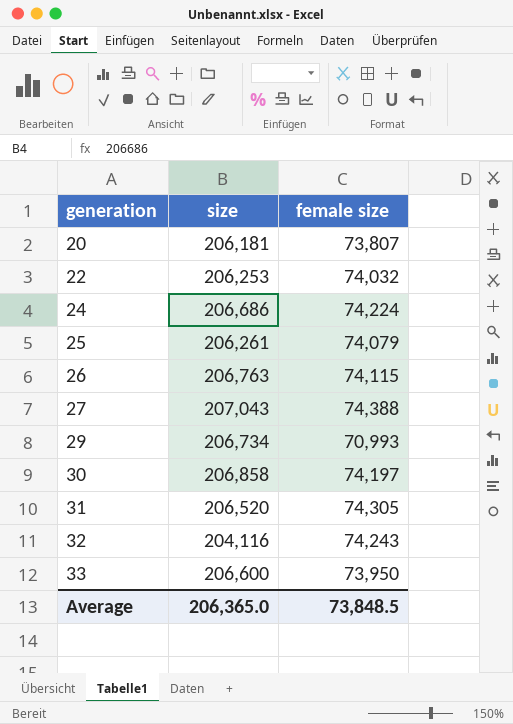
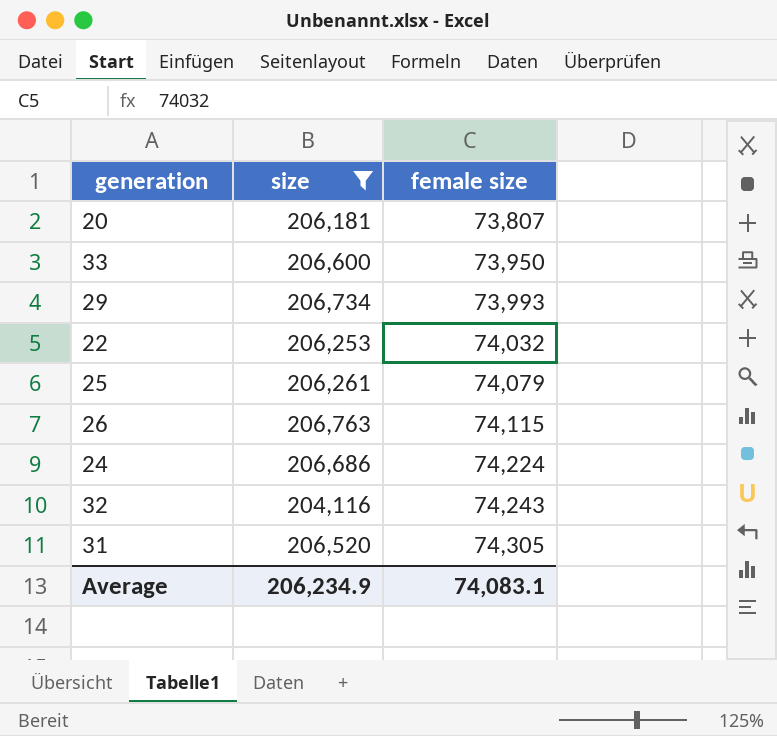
filter: none -> size <= 206,763
row order: generation ascending -> female size ascending
29 | female size: 70,993 -> 73,993
Average | size: 206,365.0 -> 206,234.9
Average | female size: 73,848.5 -> 74,083.1

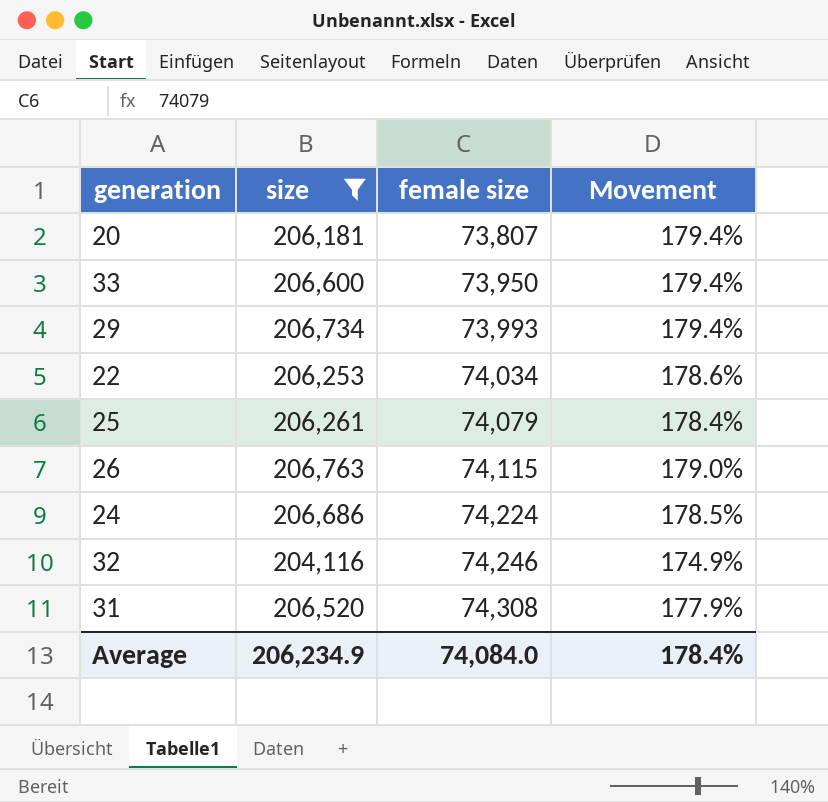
column Movement | formula: none -> ([size] - [female size]) / [female size]
22 | female size: 74,032 -> 74,034
32 | female size: 74,243 -> 74,246
31 | female size: 74,305 -> 74,308
Average | female size: 74,083.1 -> 74,084.0

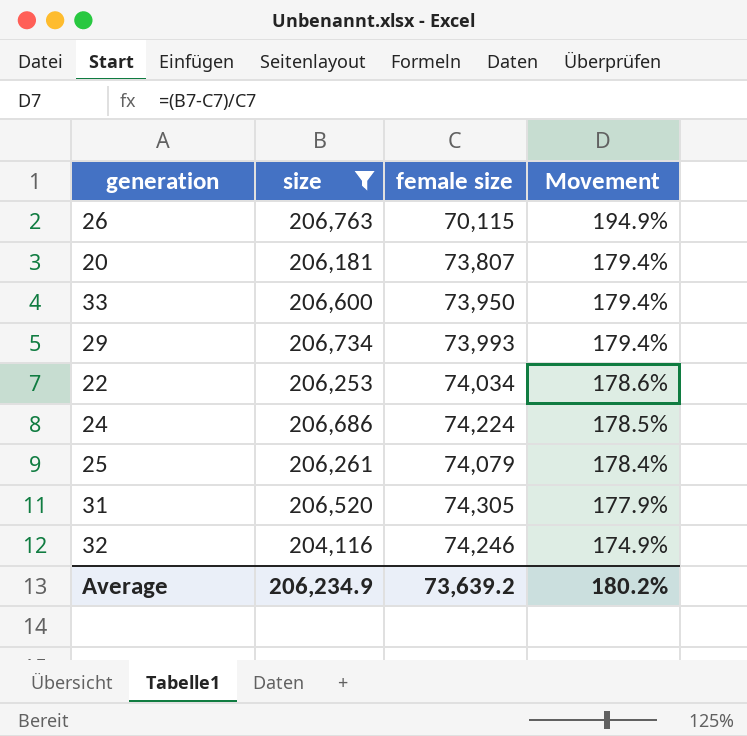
row order: female size ascending -> Movement descending
26 | female size: 74,115 -> 70,115
26 | Movement: 179.0% -> 194.9%
31 | female size: 74,308 -> 74,305
Average | female size: 74,084.0 -> 73,639.2
Average | Movement: 178.4% -> 180.2%

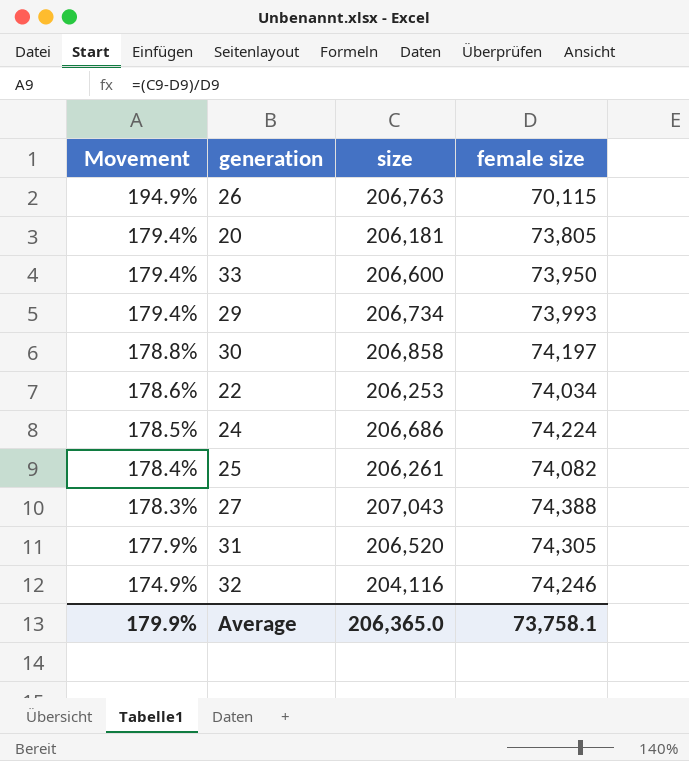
filter: size <= 206,763 -> none
column Movement | position: 4 -> 1
20 | female size: 73,807 -> 73,805
25 | female size: 74,079 -> 74,082
Average | Movement: 180.2% -> 179.9%
Average | size: 206,234.9 -> 206,365.0
Average | female size: 73,639.2 -> 73,758.1

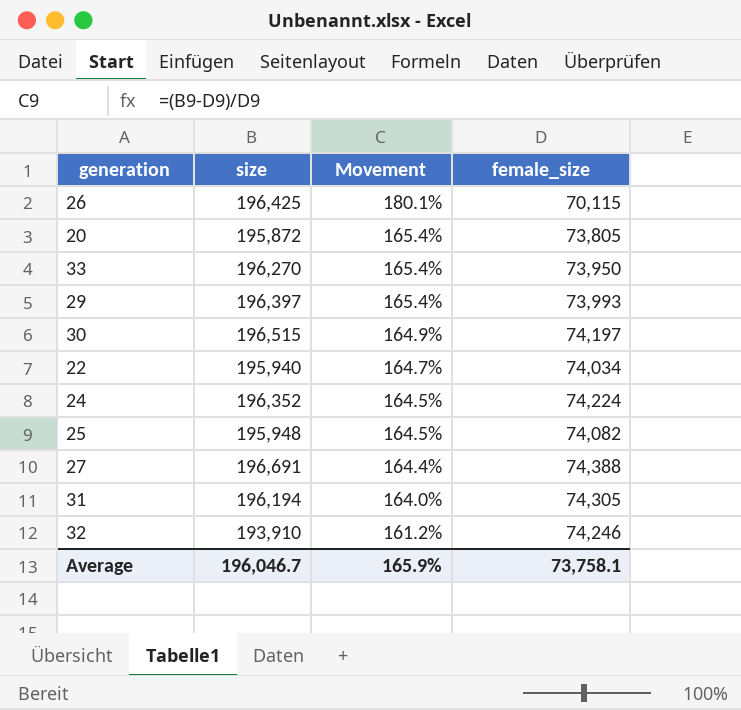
column Movement | position: 1 -> 3
column name: female size -> female_size
26 | size: 206,763 -> 196,425
26 | Movement: 194.9% -> 180.1%
20 | size: 206,181 -> 195,872
20 | Movement: 179.4% -> 165.4%
33 | size: 206,600 -> 196,270
33 | Movement: 179.4% -> 165.4%
29 | size: 206,734 -> 196,397
29 | Movement: 179.4% -> 165.4%
30 | size: 206,858 -> 196,515
30 | Movement: 178.8% -> 164.9%
22 | size: 206,253 -> 195,940
22 | Movement: 178.6% -> 164.7%
24 | size: 206,686 -> 196,352
24 | Movement: 178.5% -> 164.5%
25 | size: 206,261 -> 195,948
25 | Movement: 178.4% -> 164.5%
27 | size: 207,043 -> 196,691
27 | Movement: 178.3% -> 164.4%
31 | size: 206,520 -> 196,194
31 | Movement: 177.9% -> 164.0%
32 | size: 204,116 -> 193,910
32 | Movement: 174.9% -> 161.2%
Average | size: 206,365.0 -> 196,046.7
Average | Movement: 179.9% -> 165.9%

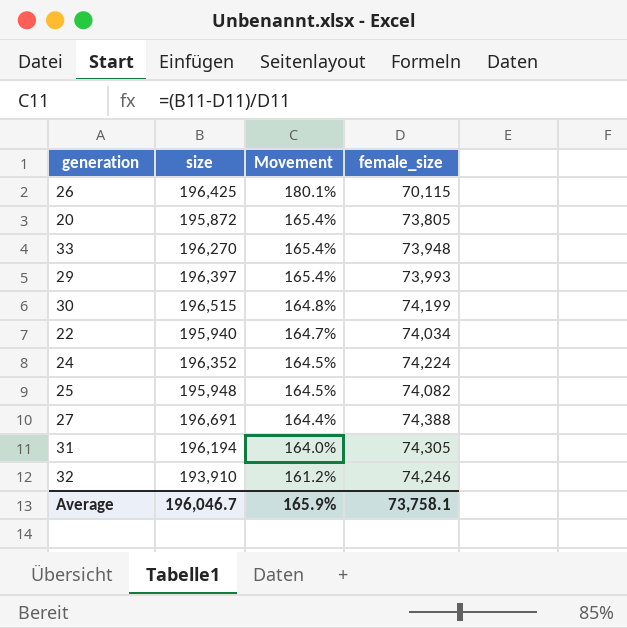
33 | female_size: 73,950 -> 73,948
30 | Movement: 164.9% -> 164.8%
30 | female_size: 74,197 -> 74,199

